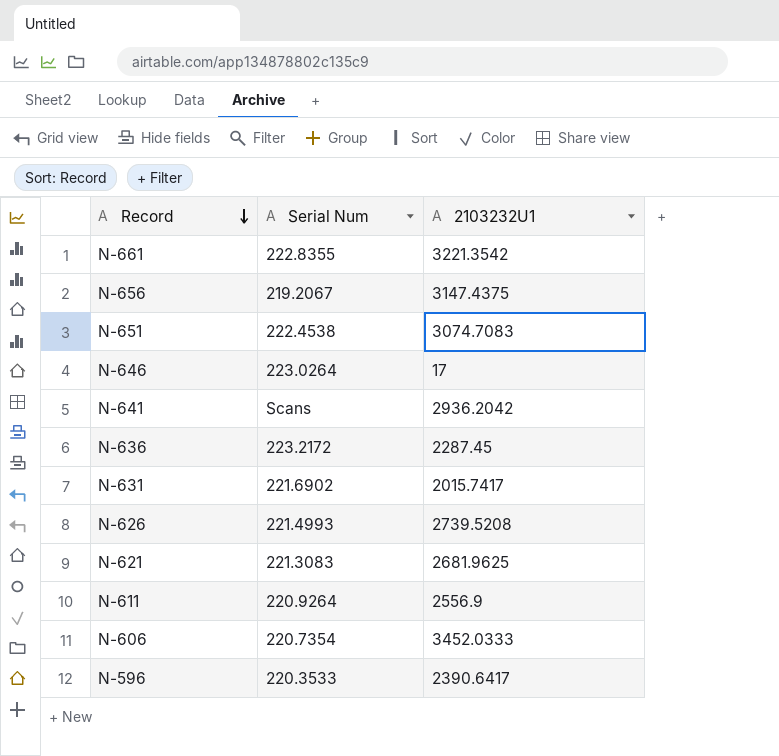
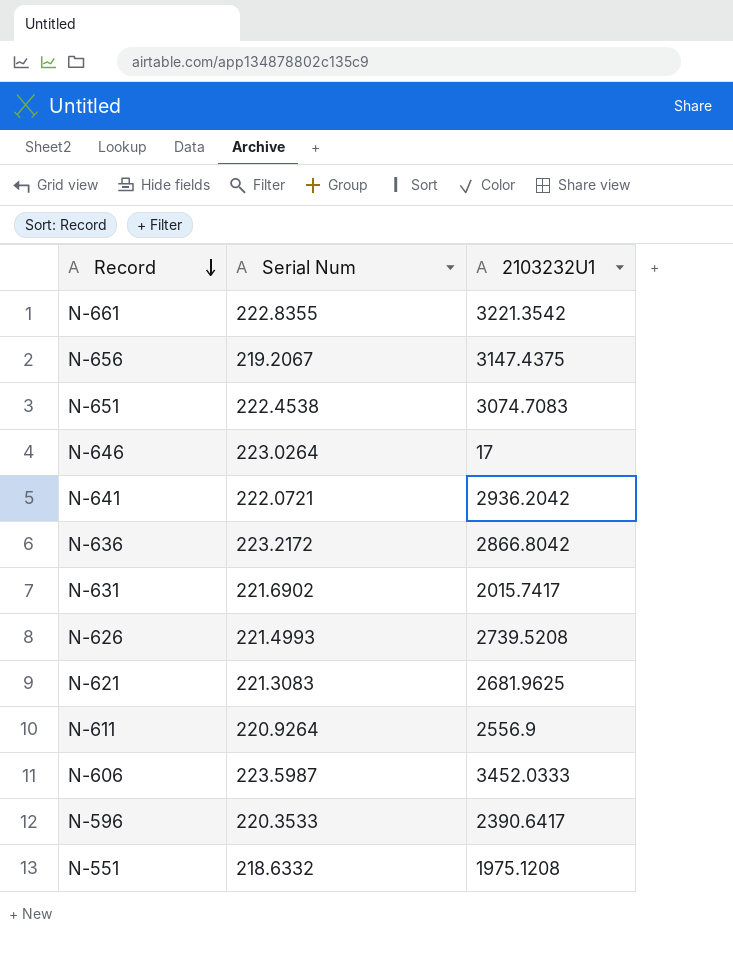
N-641 | Serial Num: Scans -> 222.0721
N-636 | 2103232U1: 2287.45 -> 2866.8042
N-606 | Serial Num: 220.7354 -> 223.5987
row N-551: none -> 218.6332 | 1975.1208

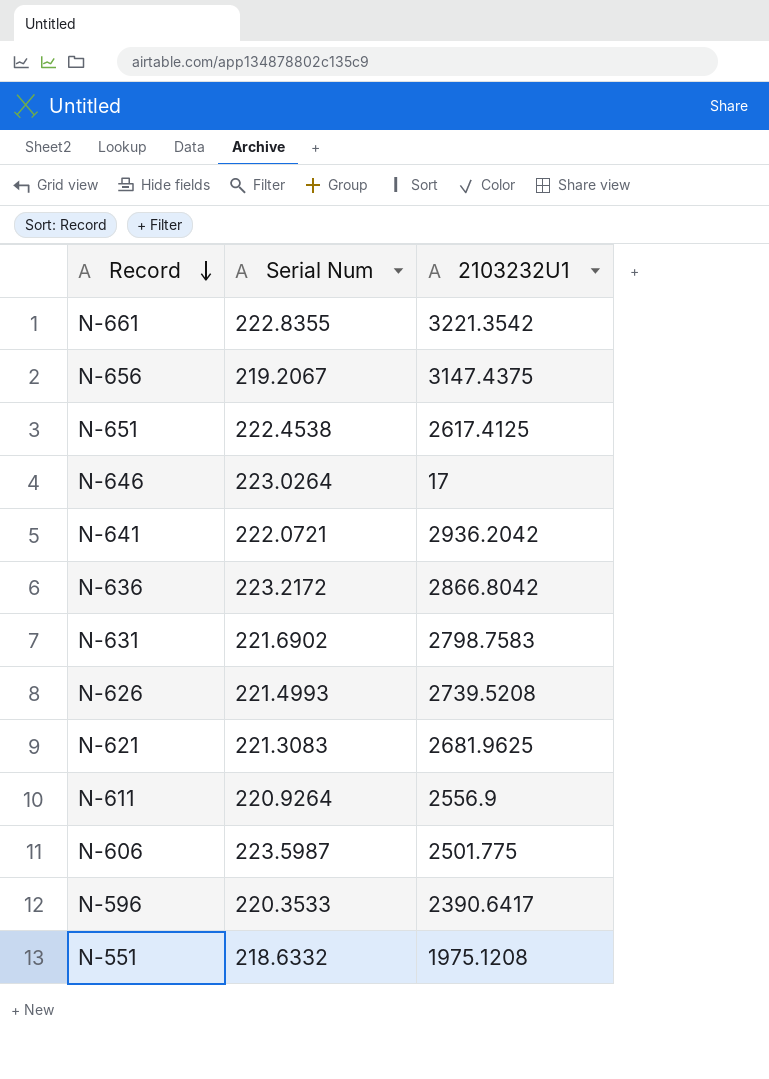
N-651 | 2103232U1: 3074.7083 -> 2617.4125
N-631 | 2103232U1: 2015.7417 -> 2798.7583
N-606 | 2103232U1: 3452.0333 -> 2501.775

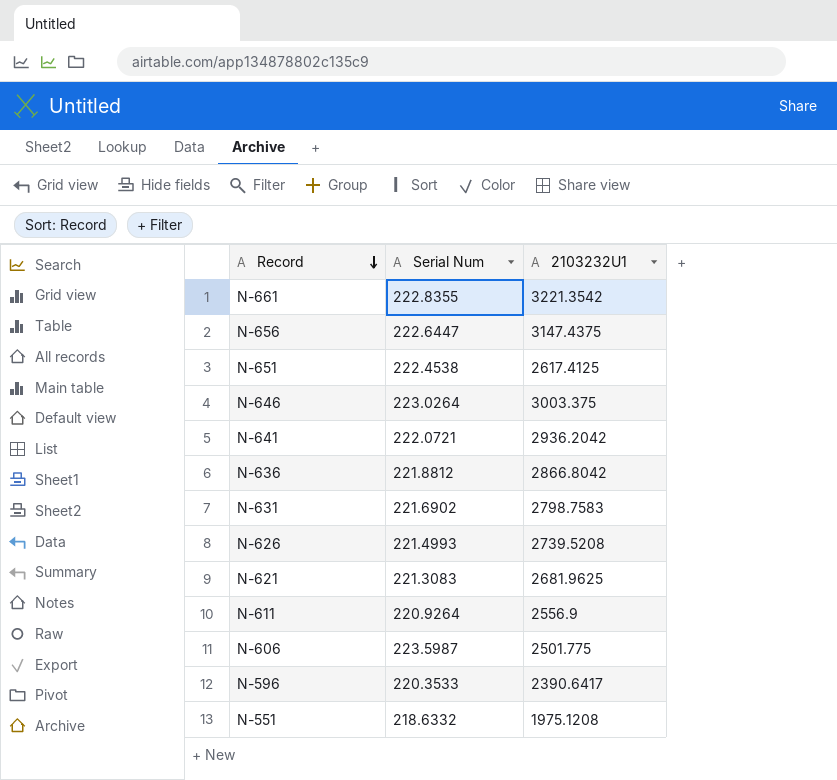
N-656 | Serial Num: 219.2067 -> 222.6447
N-646 | 2103232U1: 17 -> 3003.375
N-636 | Serial Num: 223.2172 -> 221.8812

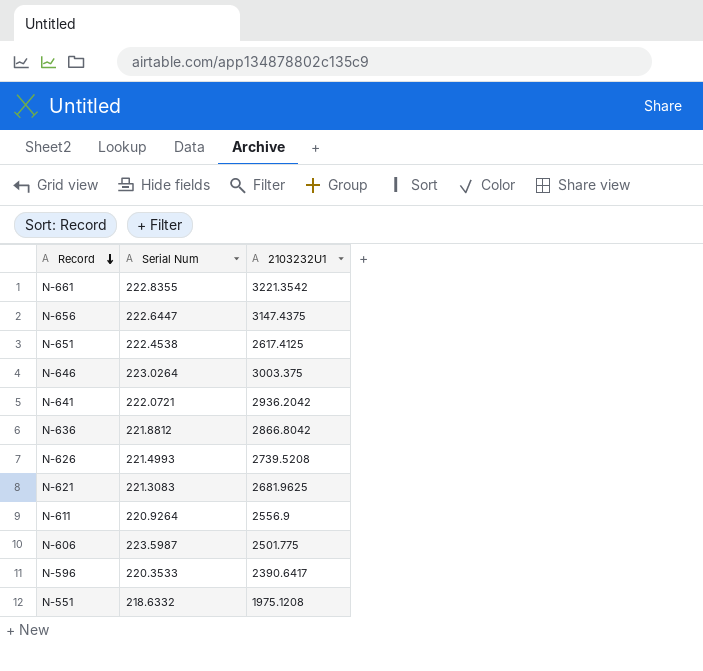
row N-631: 221.6902 | 2798.7583 -> none

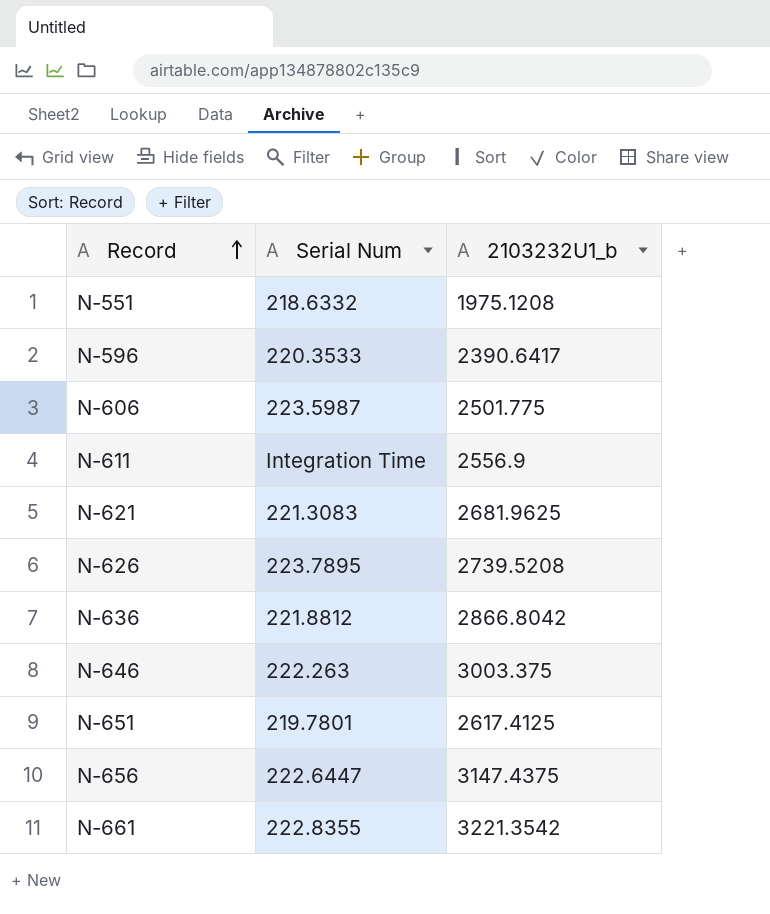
row order: Record descending -> Record ascending
column name: 2103232U1 -> 2103232U1_b
row N-641: 222.0721 | 2936.2042 -> none
N-611 | Serial Num: 220.9264 -> Integration Time
N-626 | Serial Num: 221.4993 -> 223.7895
N-646 | Serial Num: 223.0264 -> 222.263
N-651 | Serial Num: 222.4538 -> 219.7801

